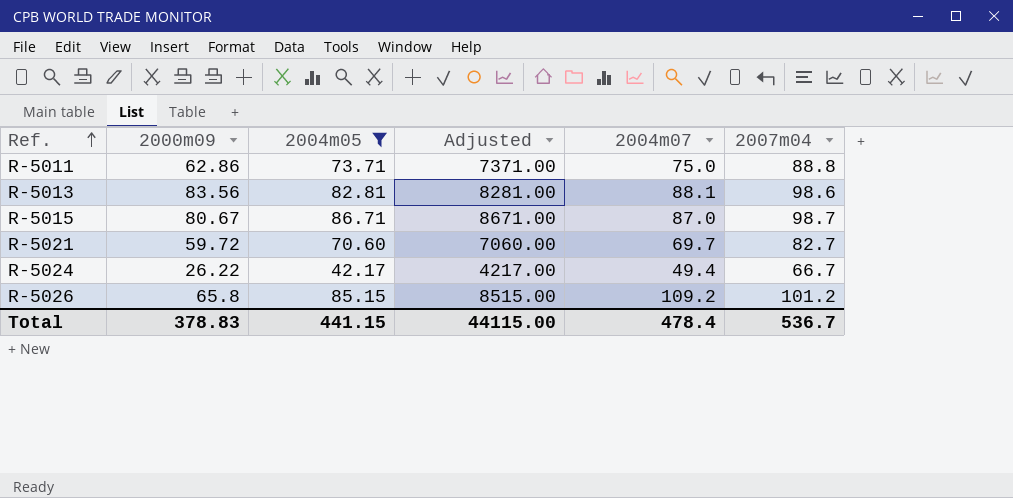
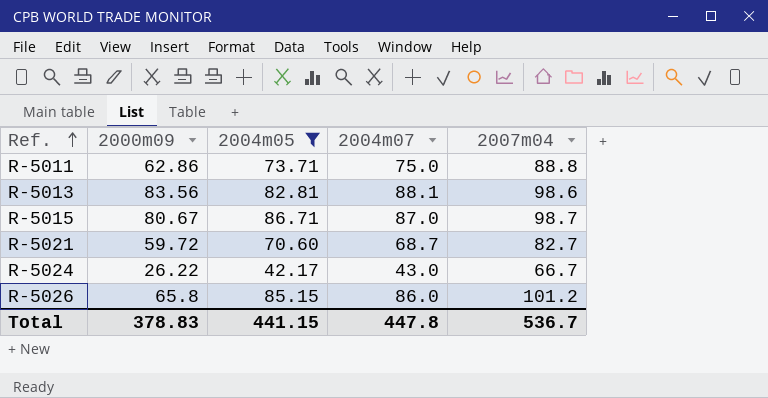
column Adjusted | formula: [2004m05] * 100 -> none
R-5021 | 2004m07: 69.7 -> 68.7
R-5024 | 2004m07: 49.4 -> 43.0
R-5026 | 2004m07: 109.2 -> 86.0
Total | 2004m07: 478.4 -> 447.8

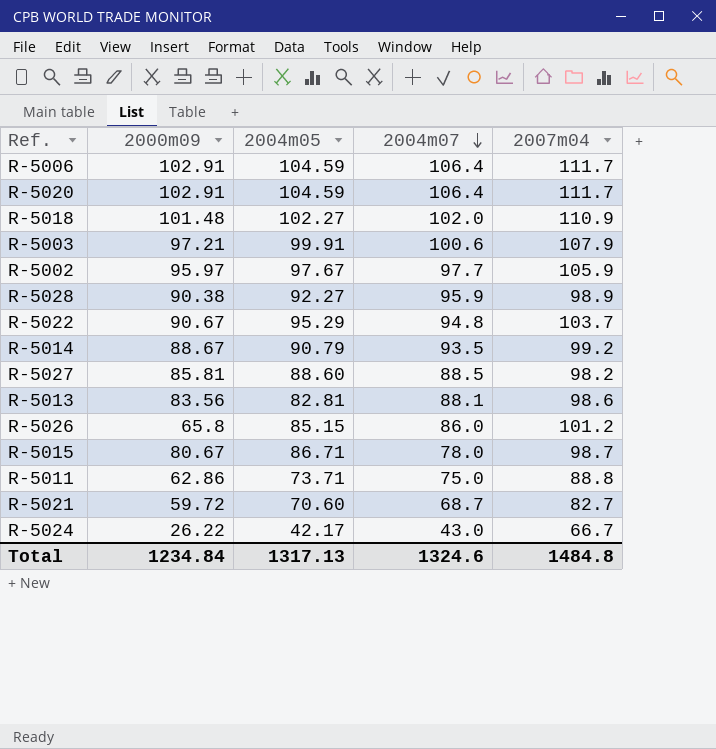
filter: 2004m05 <= 86.71 -> none
row order: Ref. ascending -> 2004m07 descending
R-5015 | 2004m07: 87.0 -> 78.0
Total | 2000m09: 378.83 -> 1234.84
Total | 2004m05: 441.15 -> 1317.13
Total | 2004m07: 447.8 -> 1324.6
Total | 2007m04: 536.7 -> 1484.8

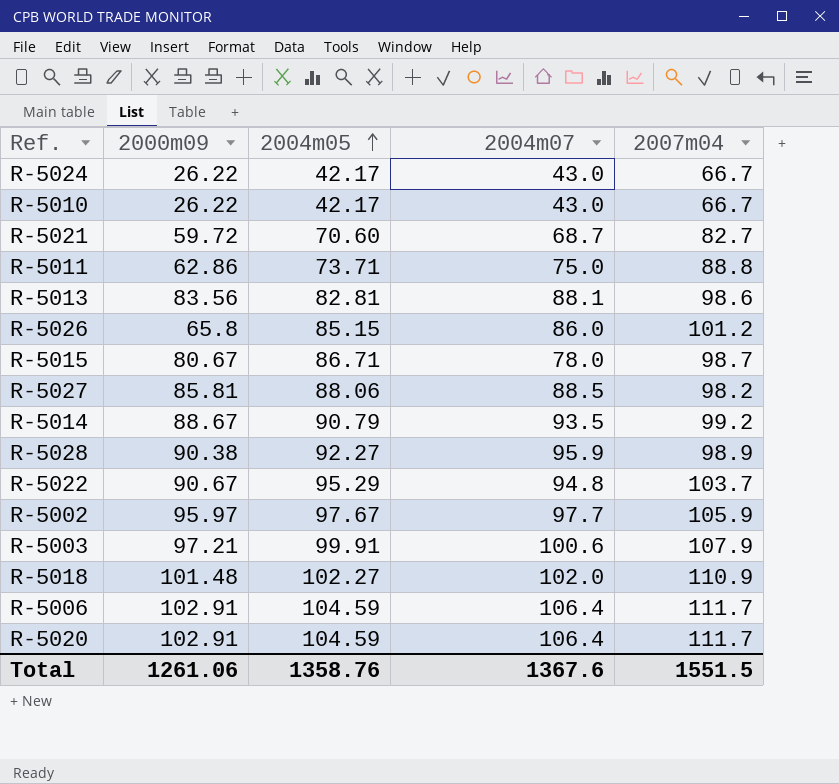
row order: 2004m07 descending -> 2004m05 ascending
row R-5010: none -> 26.22 | 42.17 | 43.0 | 66.7
R-5027 | 2004m05: 88.60 -> 88.06
Total | 2000m09: 1234.84 -> 1261.06
Total | 2004m05: 1317.13 -> 1358.76
Total | 2004m07: 1324.6 -> 1367.6
Total | 2007m04: 1484.8 -> 1551.5

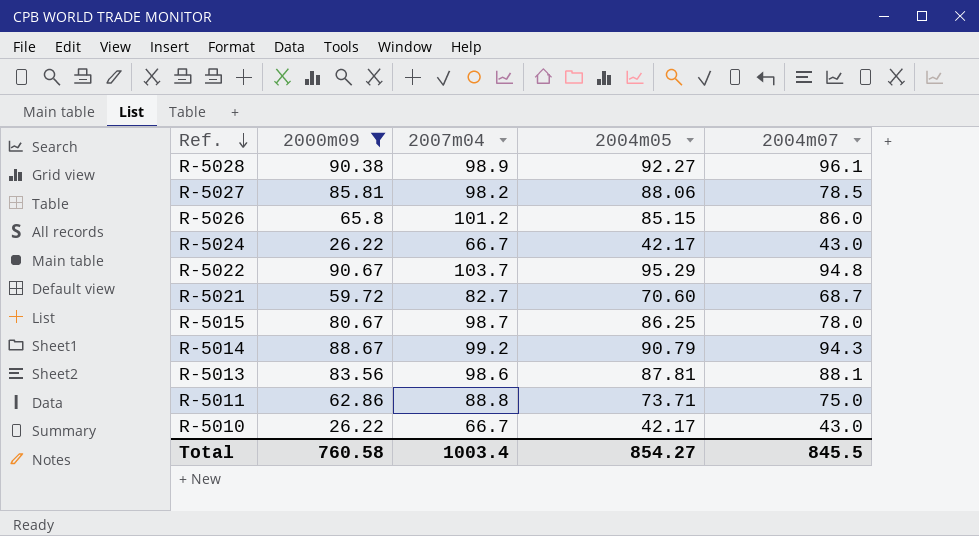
filter: none -> 2000m09 <= 90.67
row order: 2004m05 ascending -> Ref. descending
column 2007m04 | position: 5 -> 3
R-5028 | 2004m07: 95.9 -> 96.1
R-5027 | 2004m07: 88.5 -> 78.5
R-5015 | 2004m05: 86.71 -> 86.25
R-5014 | 2004m07: 93.5 -> 94.3
R-5013 | 2004m05: 82.81 -> 87.81
Total | 2000m09: 1261.06 -> 760.58
Total | 2007m04: 1551.5 -> 1003.4
Total | 2004m05: 1358.76 -> 854.27
Total | 2004m07: 1367.6 -> 845.5

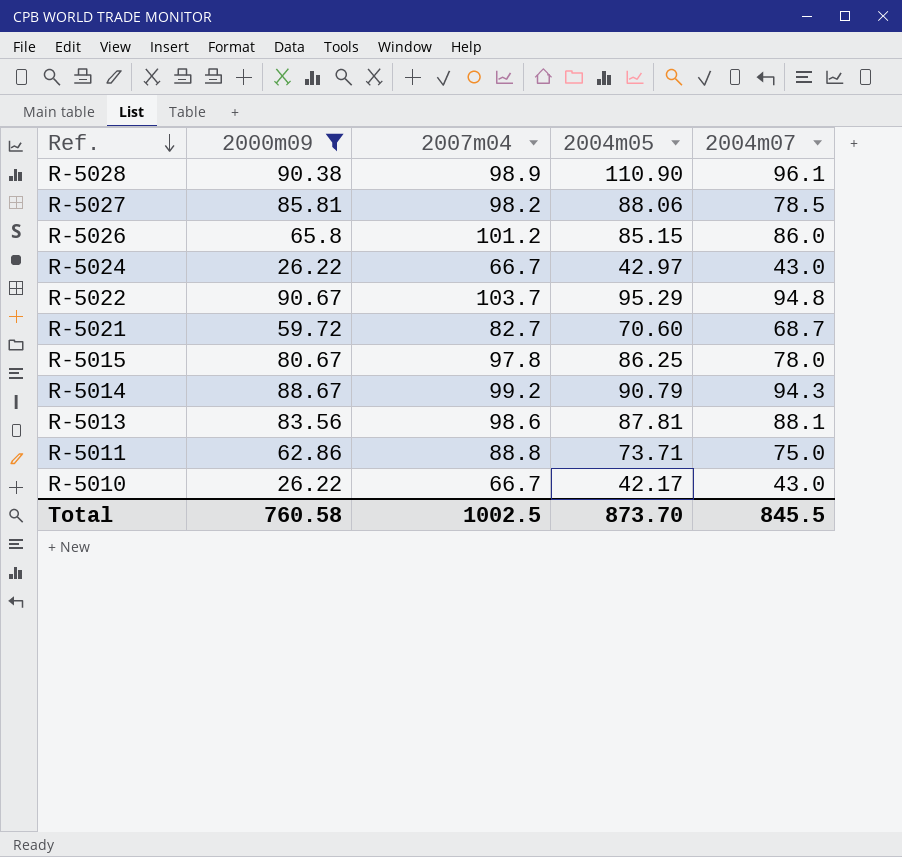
R-5028 | 2004m05: 92.27 -> 110.90
R-5024 | 2004m05: 42.17 -> 42.97
R-5015 | 2007m04: 98.7 -> 97.8
Total | 2007m04: 1003.4 -> 1002.5
Total | 2004m05: 854.27 -> 873.70

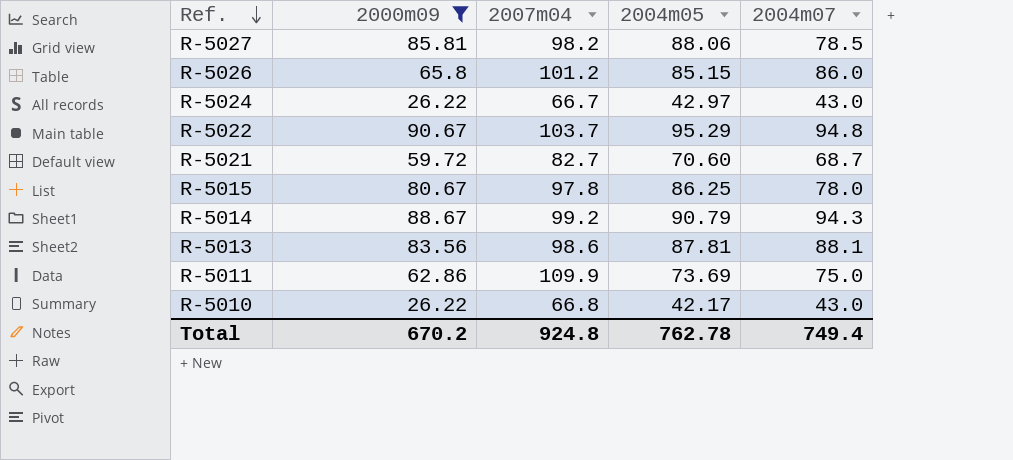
row R-5028: 90.38 | 98.9 | 110.90 | 96.1 -> none
R-5011 | 2007m04: 88.8 -> 109.9
R-5011 | 2004m05: 73.71 -> 73.69
R-5010 | 2007m04: 66.7 -> 66.8
Total | 2000m09: 760.58 -> 670.2
Total | 2007m04: 1002.5 -> 924.8
Total | 2004m05: 873.70 -> 762.78
Total | 2004m07: 845.5 -> 749.4

